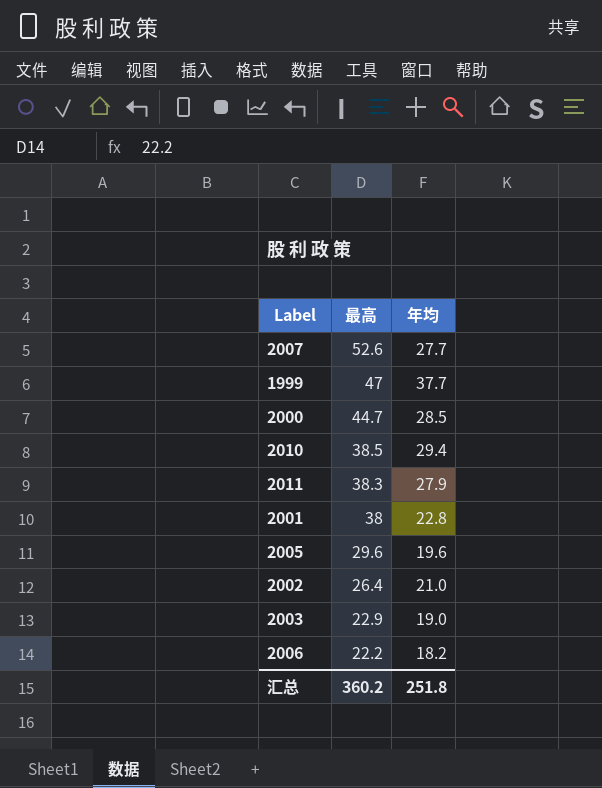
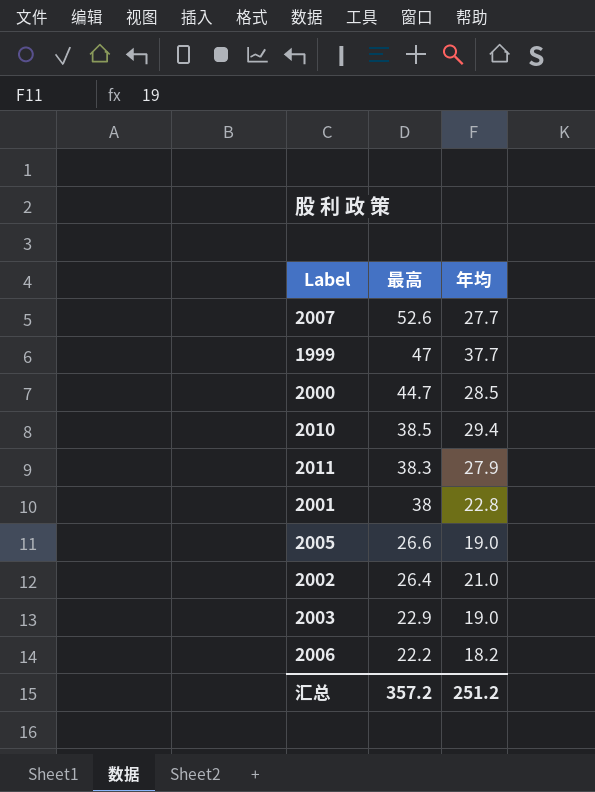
2005 | 最高: 29.6 -> 26.6
2005 | 年均: 19.6 -> 19.0
汇总 | 最高: 360.2 -> 357.2
汇总 | 年均: 251.8 -> 251.2

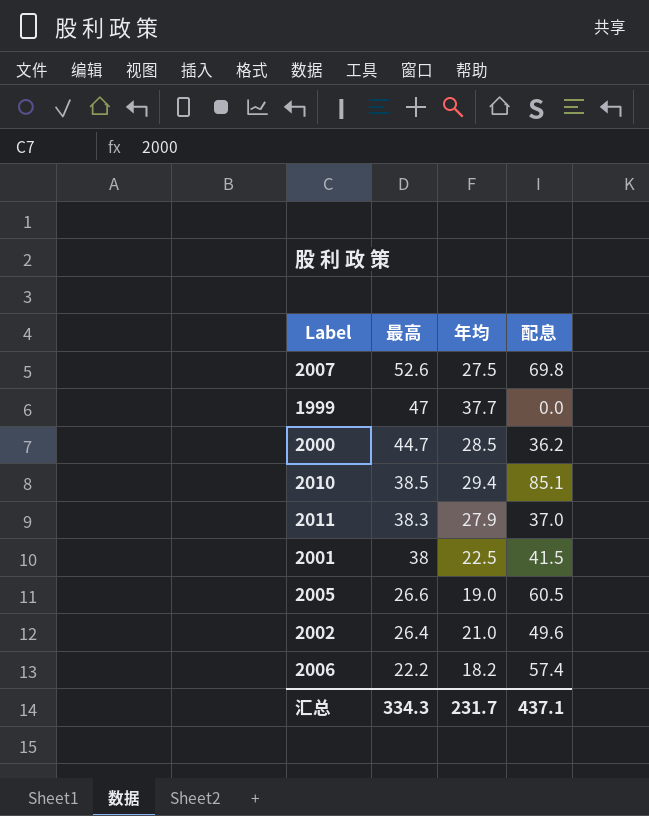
column 配息 | position: none -> 4
row 2003: 22.9 | 19.0 -> none
2007 | 年均: 27.7 -> 27.5
2001 | 年均: 22.8 -> 22.5
汇总 | 最高: 357.2 -> 334.3
汇总 | 年均: 251.2 -> 231.7

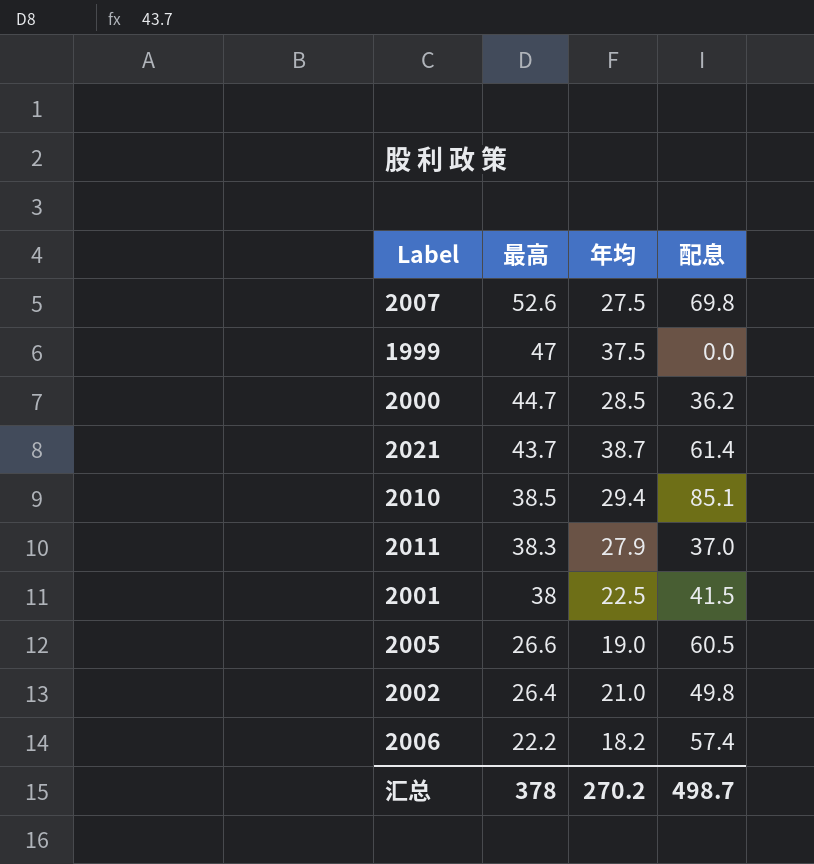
1999 | 年均: 37.7 -> 37.5
row 2021: none -> 43.7 | 38.7 | 61.4
2002 | 配息: 49.6 -> 49.8
汇总 | 最高: 334.3 -> 378
汇总 | 年均: 231.7 -> 270.2
汇总 | 配息: 437.1 -> 498.7

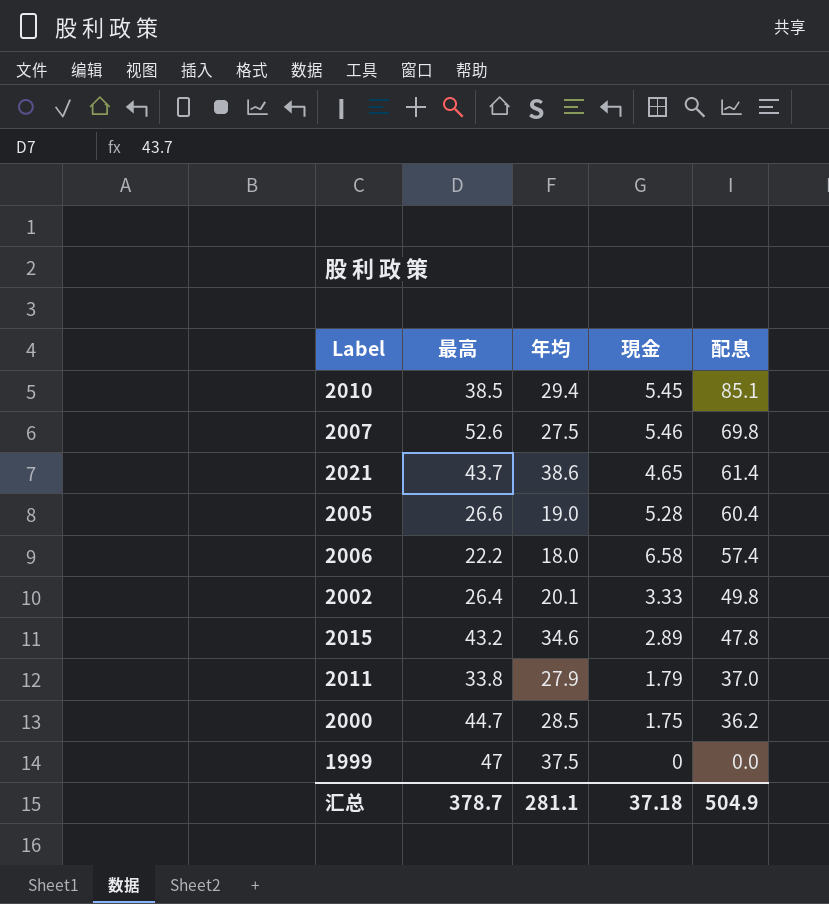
row order: 最高 descending -> 配息 descending
column 現金 | position: none -> 4
row 2001: 38 | 22.5 | 41.5 -> none
2021 | 年均: 38.7 -> 38.6
2005 | 配息: 60.5 -> 60.4
2006 | 年均: 18.2 -> 18.0
2002 | 年均: 21.0 -> 20.1
row 2015: none -> 43.2 | 34.6 | 2.89 | 47.8
2011 | 最高: 38.3 -> 33.8
汇总 | 最高: 378 -> 378.7
汇总 | 年均: 270.2 -> 281.1
汇总 | 配息: 498.7 -> 504.9

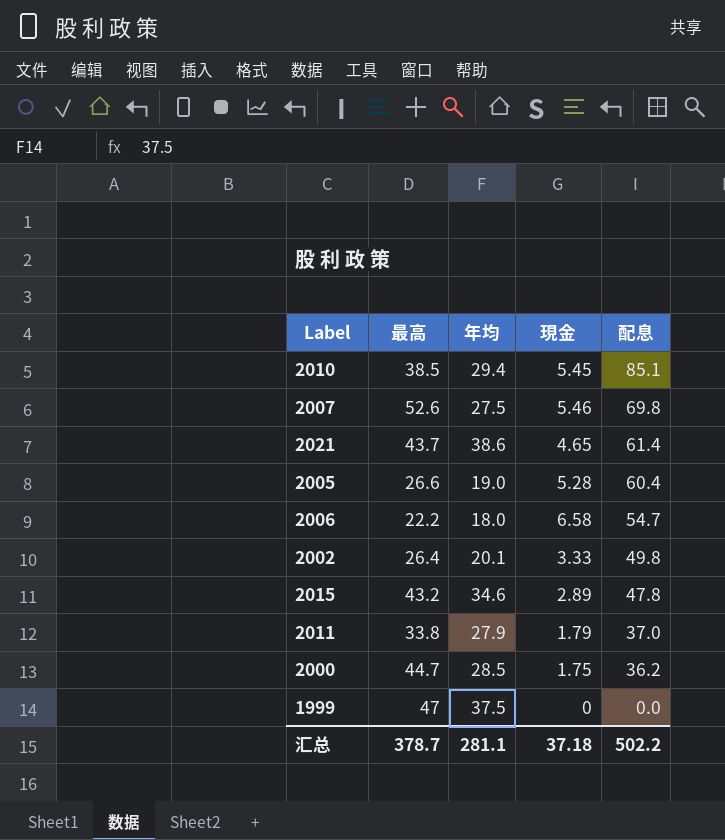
2006 | 配息: 57.4 -> 54.7
汇总 | 配息: 504.9 -> 502.2

